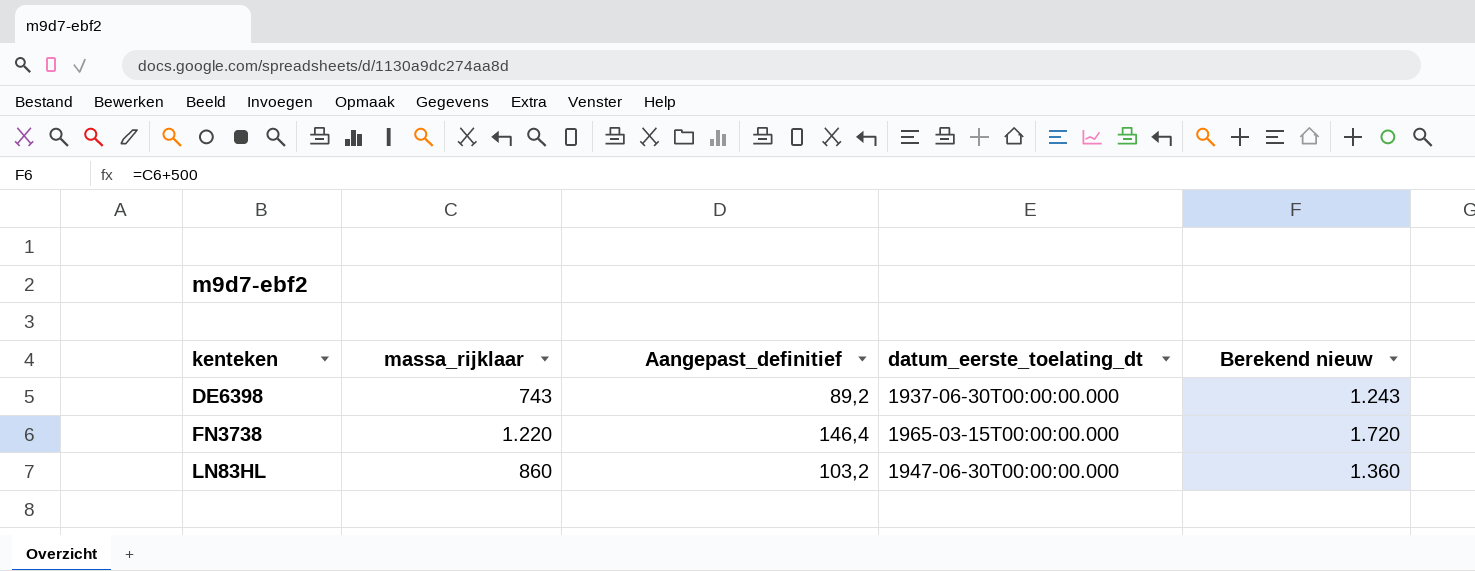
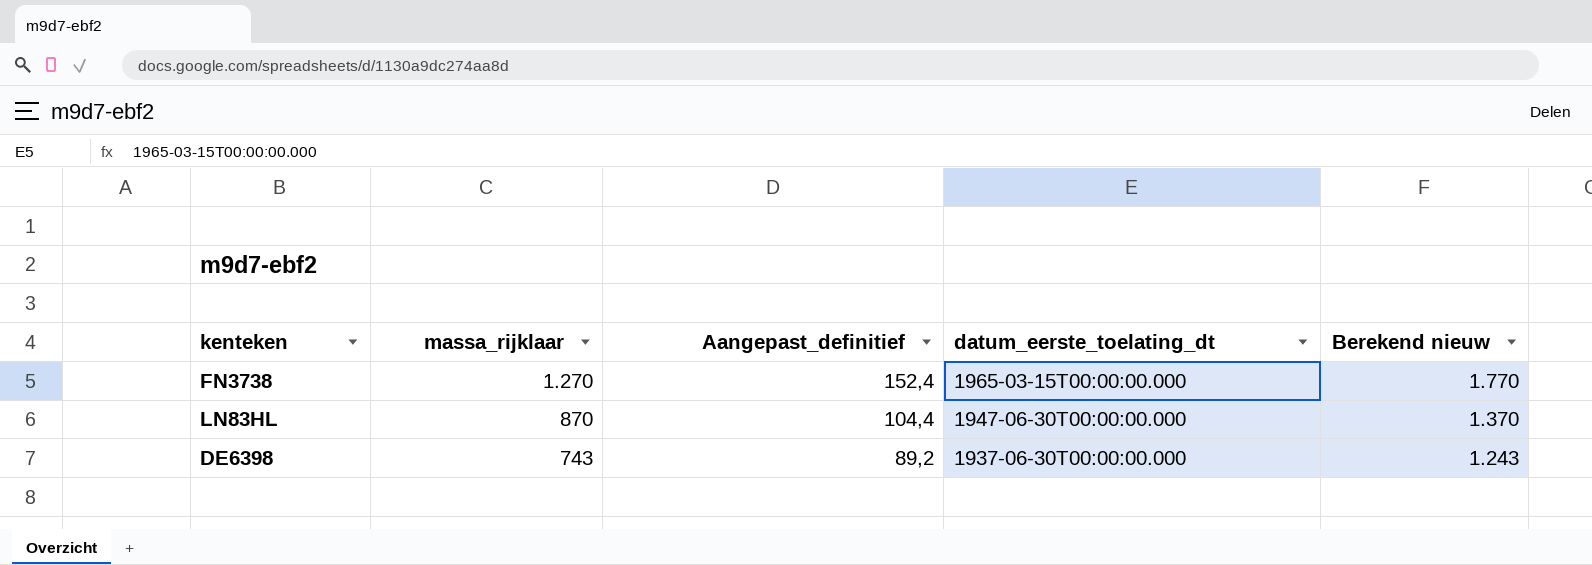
row order: kenteken ascending -> massa_rijklaar descending
FN3738 | massa_rijklaar: 1.220 -> 1.270
FN3738 | Aangepast_definitief: 146,4 -> 152,4
FN3738 | Berekend nieuw: 1.720 -> 1.770
LN83HL | massa_rijklaar: 860 -> 870
LN83HL | Aangepast_definitief: 103,2 -> 104,4
LN83HL | Berekend nieuw: 1.360 -> 1.370

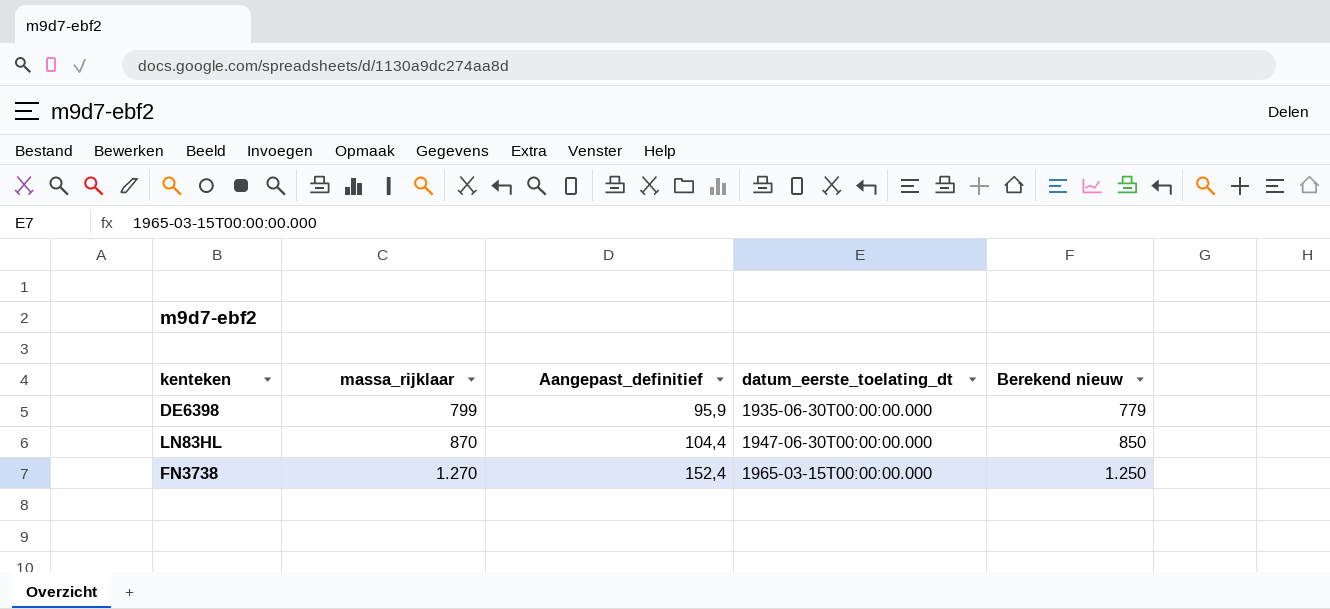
row order: massa_rijklaar descending -> massa_rijklaar ascending
column Berekend nieuw | formula: [massa_rijklaar] + 500 -> [massa_rijklaar] - 20
DE6398 | massa_rijklaar: 743 -> 799
DE6398 | Aangepast_definitief: 89,2 -> 95,9
DE6398 | datum_eerste_toelating_dt: 1937-06-30T00:00:00.000 -> 1935-06-30T00:00:00.000

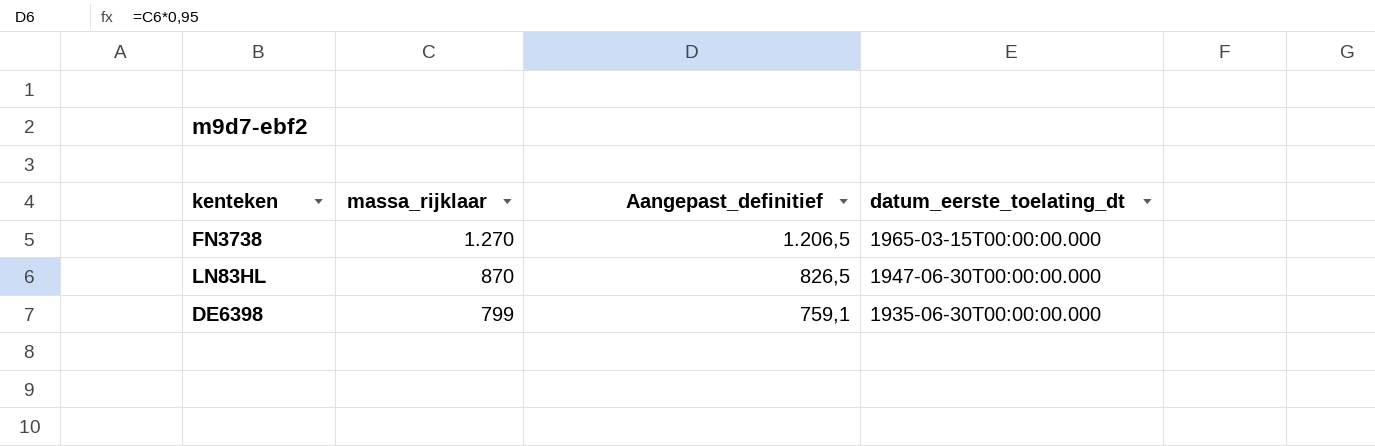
row order: massa_rijklaar ascending -> massa_rijklaar descending
column Berekend nieuw | formula: [massa_rijklaar] - 20 -> none
column Aangepast_definitief | formula: [massa_rijklaar] * 0,12 -> [massa_rijklaar] * 0,95

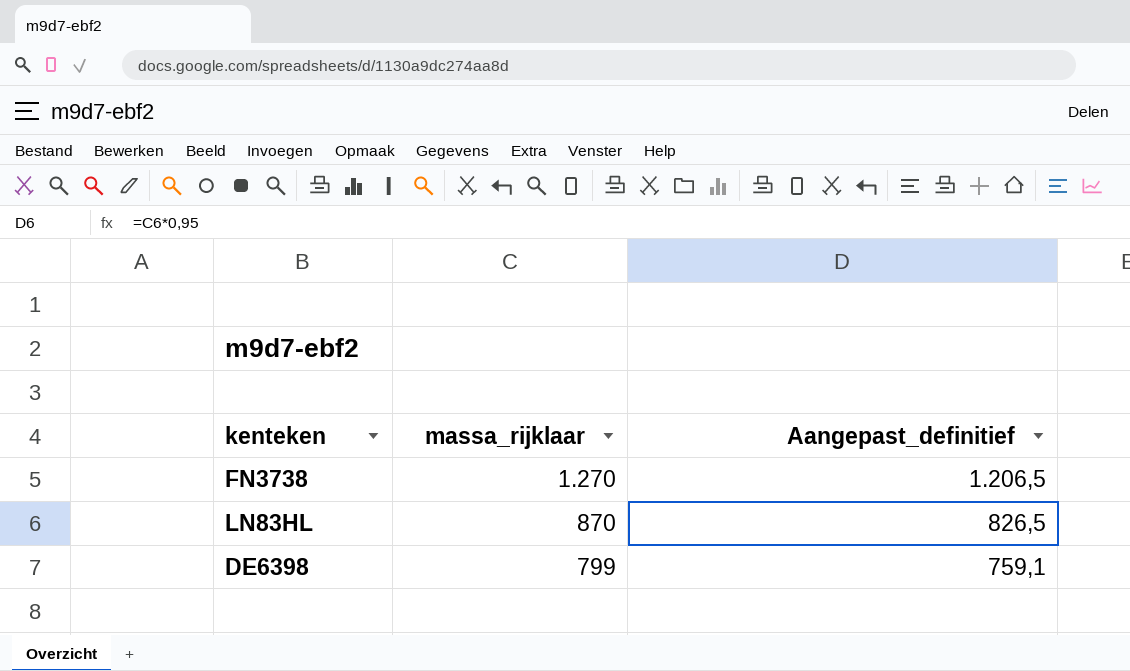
column datum_eerste_toelating_dt | position: 4 -> none

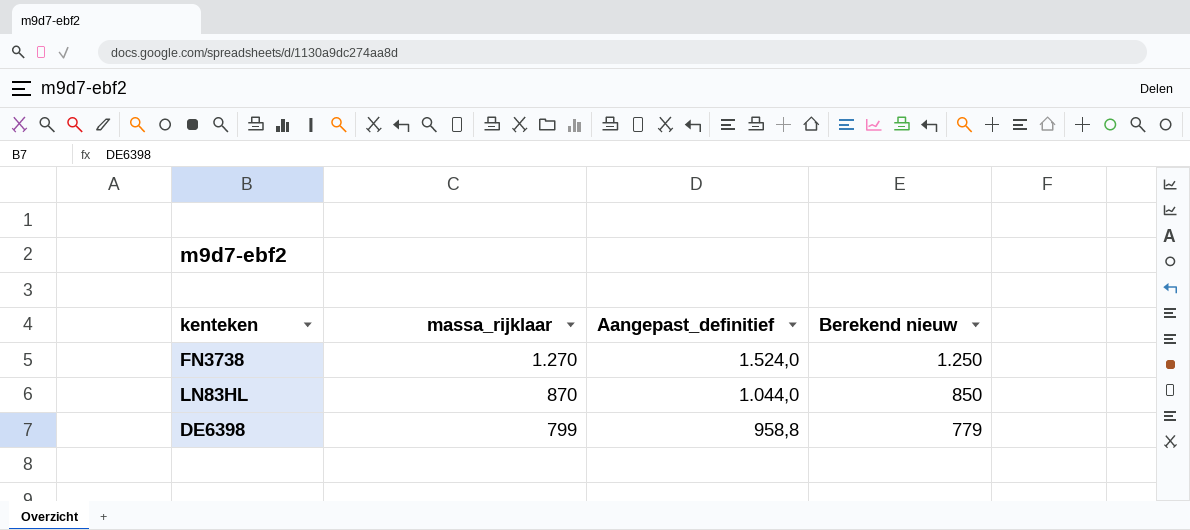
column Aangepast_definitief | formula: [massa_rijklaar] * 0,95 -> [massa_rijklaar] * 1,2
column Berekend nieuw | formula: none -> [massa_rijklaar] - 20

